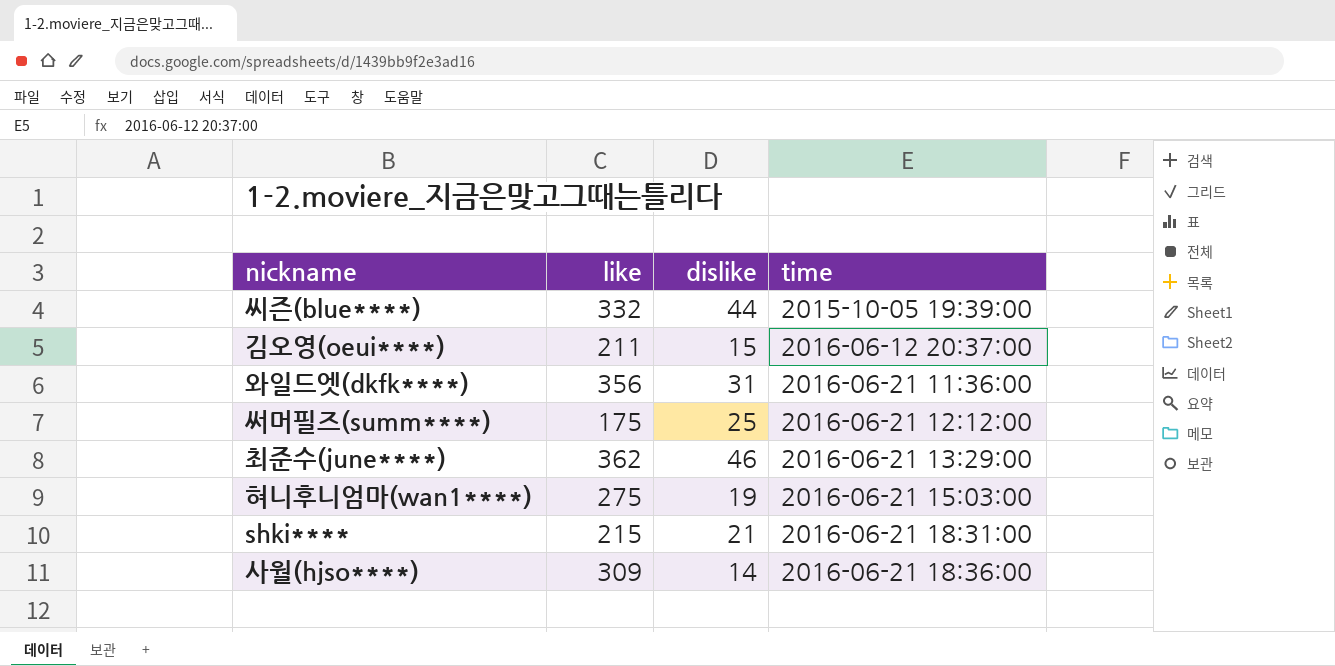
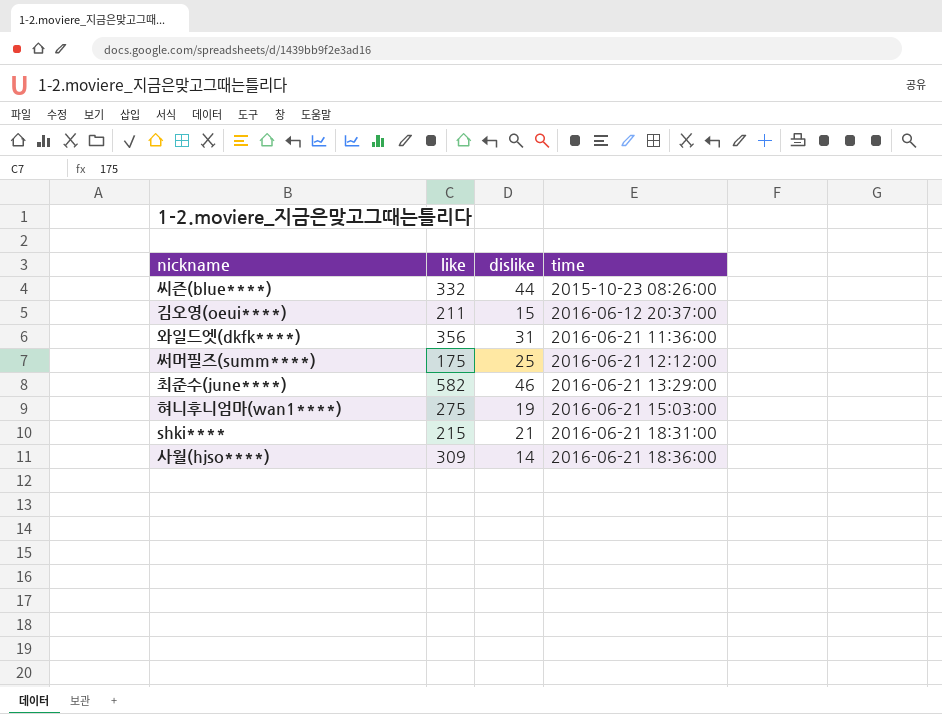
씨즌(blue****) | time: 2015-10-05 19:39:00 -> 2015-10-23 08:26:00
최준수(june****) | like: 362 -> 582

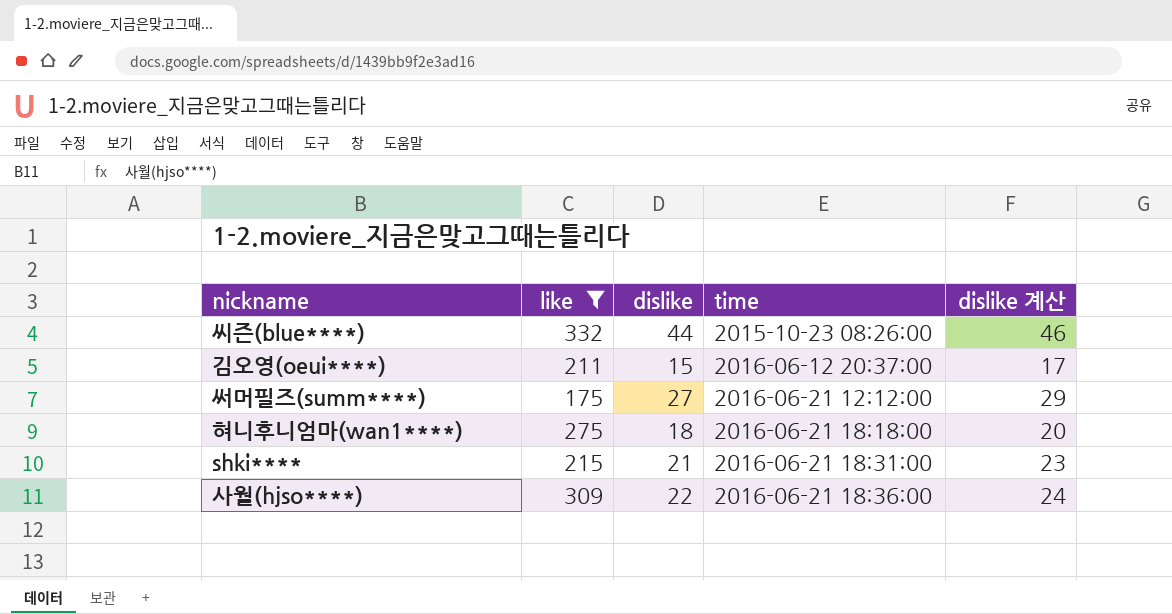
filter: none -> like <= 332
column dislike 계산 | formula: none -> [dislike] + 2
써머필즈(summ****) | dislike: 25 -> 27
혀니후니엄마(wan1****) | dislike: 19 -> 18
혀니후니엄마(wan1****) | time: 2016-06-21 15:03:00 -> 2016-06-21 18:18:00
사월(hjso****) | dislike: 14 -> 22

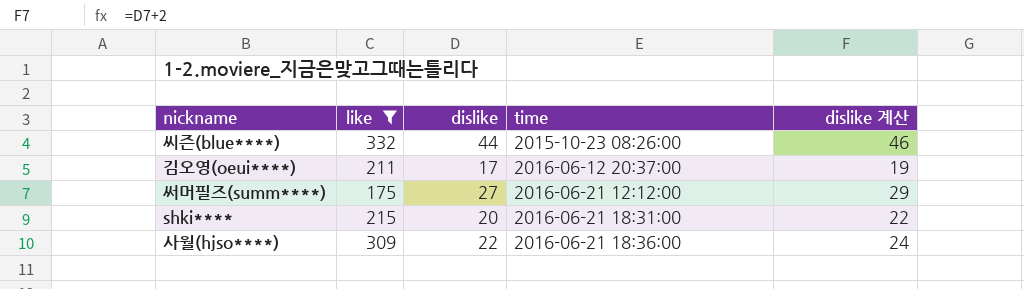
row 혀니후니엄마(wan1****): 275 | 18 | 2016-06-21 18:18:00 | 20 -> none
김오영(oeui****) | dislike: 15 -> 17
김오영(oeui****) | dislike 계산: 17 -> 19
shki**** | dislike: 21 -> 20
shki**** | dislike 계산: 23 -> 22

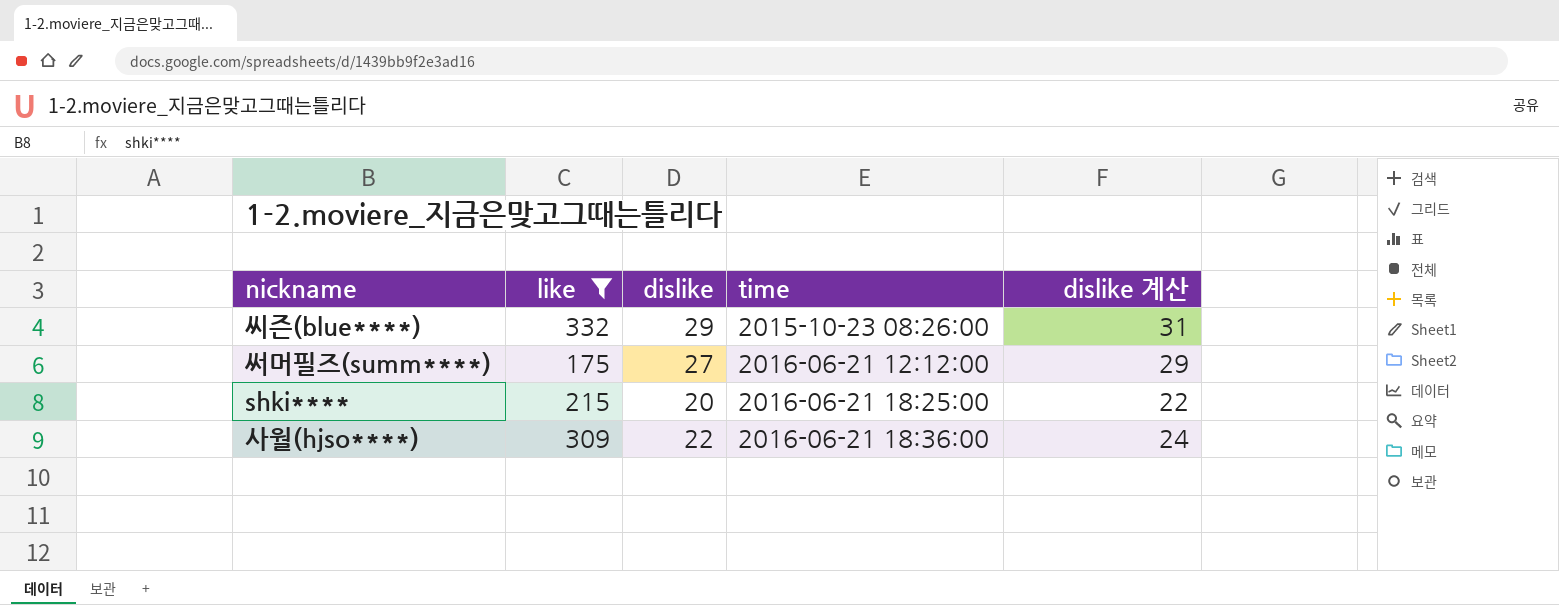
row 김오영(oeui****): 211 | 17 | 2016-06-12 20:37:00 | 19 -> none
씨즌(blue****) | dislike: 44 -> 29
씨즌(blue****) | dislike 계산: 46 -> 31
shki**** | time: 2016-06-21 18:31:00 -> 2016-06-21 18:25:00

